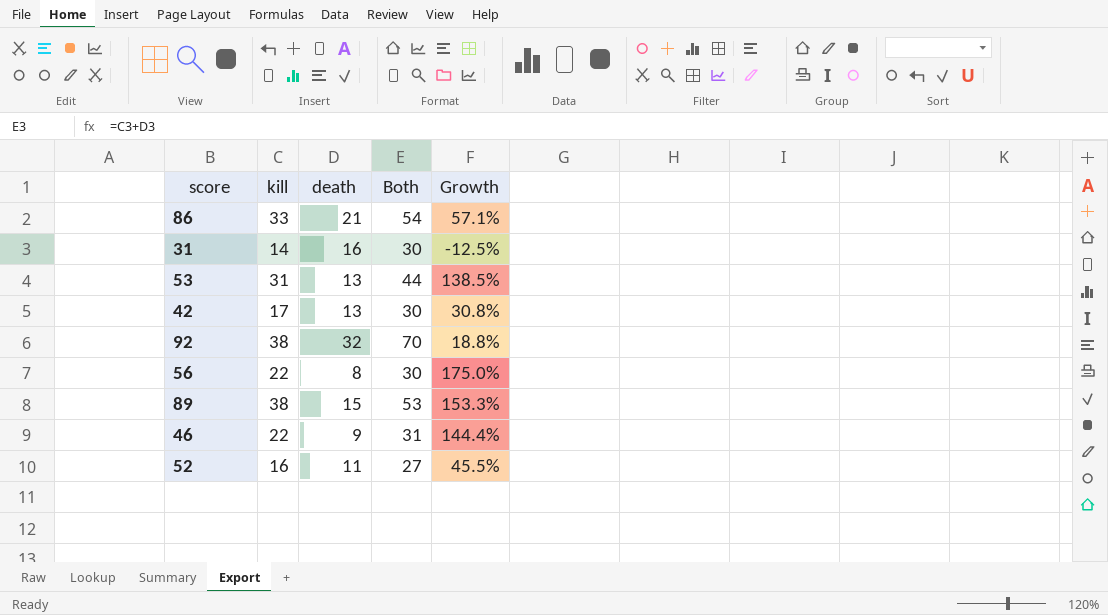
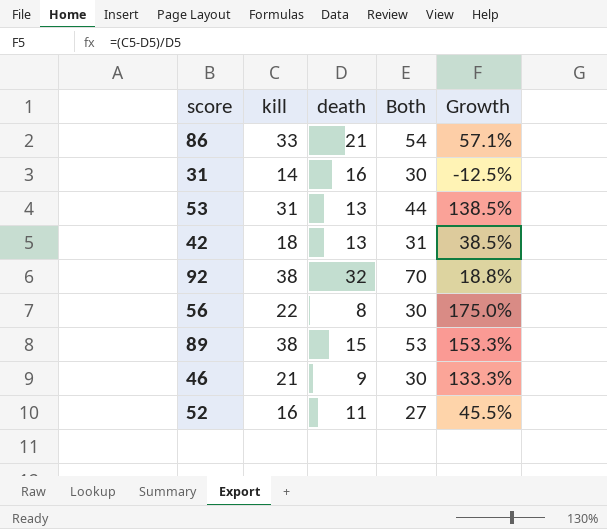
42 | kill: 17 -> 18
42 | Both: 30 -> 31
42 | Growth: 30.8% -> 38.5%
46 | kill: 22 -> 21
46 | Both: 31 -> 30
46 | Growth: 144.4% -> 133.3%

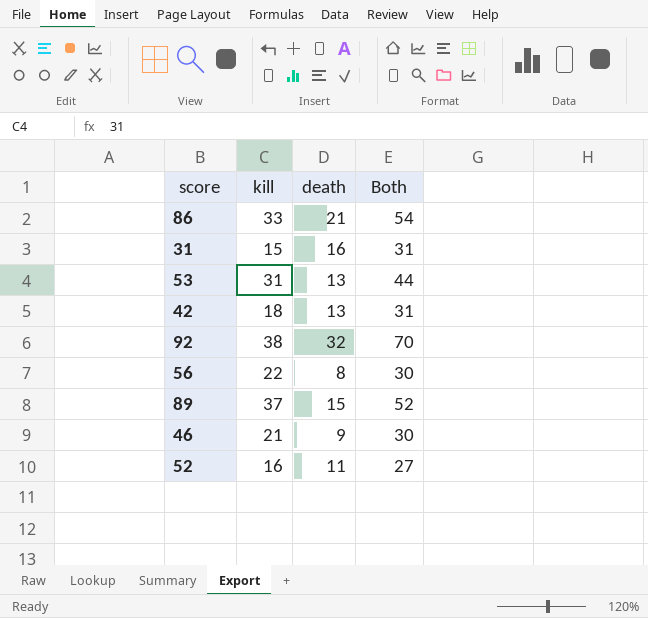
column Growth | formula: ([kill] - [death]) / [death] -> none
31 | kill: 14 -> 15
31 | Both: 30 -> 31
89 | kill: 38 -> 37
89 | Both: 53 -> 52

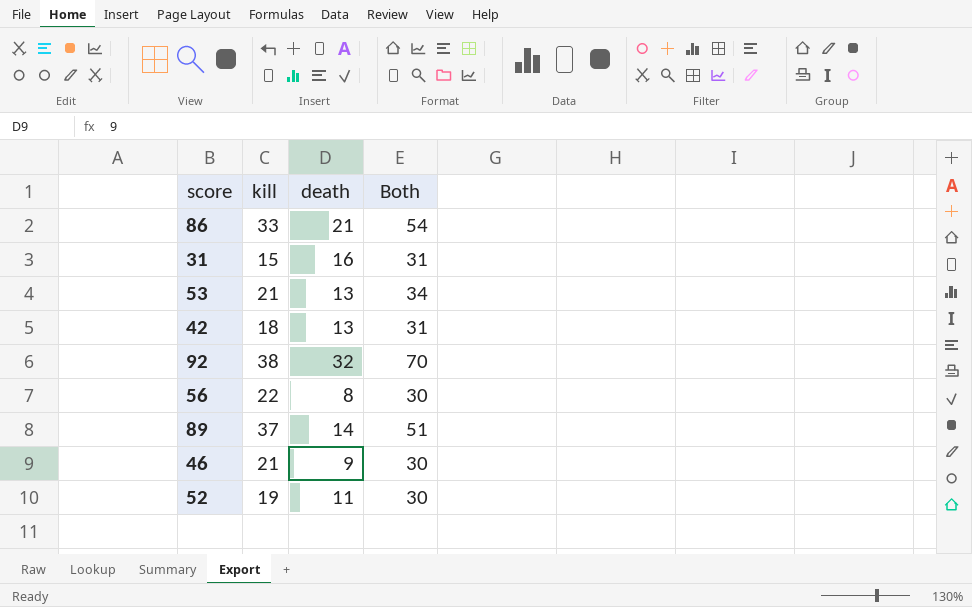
53 | kill: 31 -> 21
53 | Both: 44 -> 34
89 | death: 15 -> 14
89 | Both: 52 -> 51
52 | kill: 16 -> 19
52 | Both: 27 -> 30

